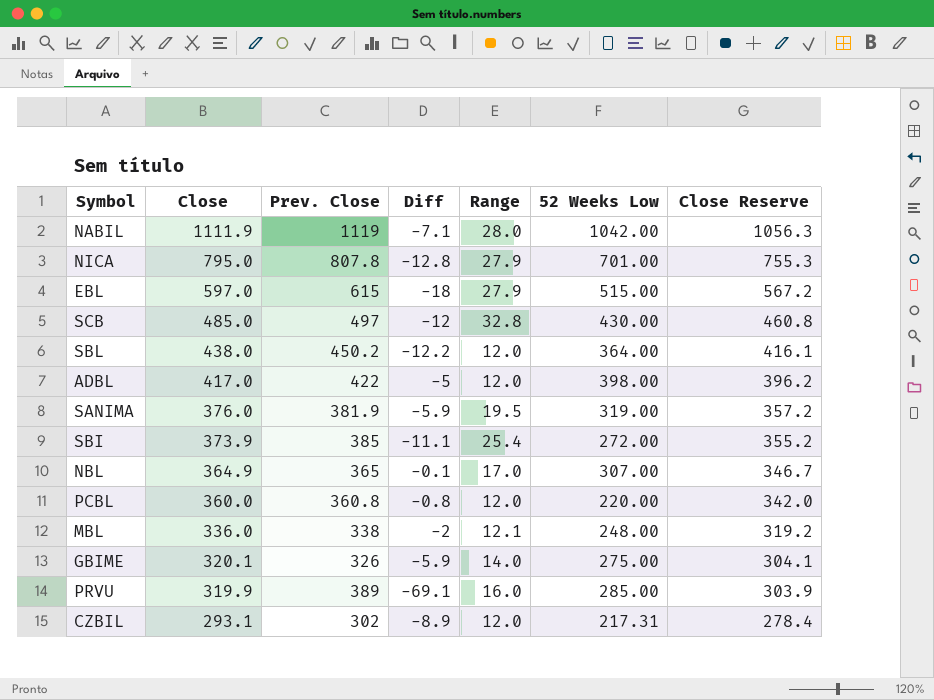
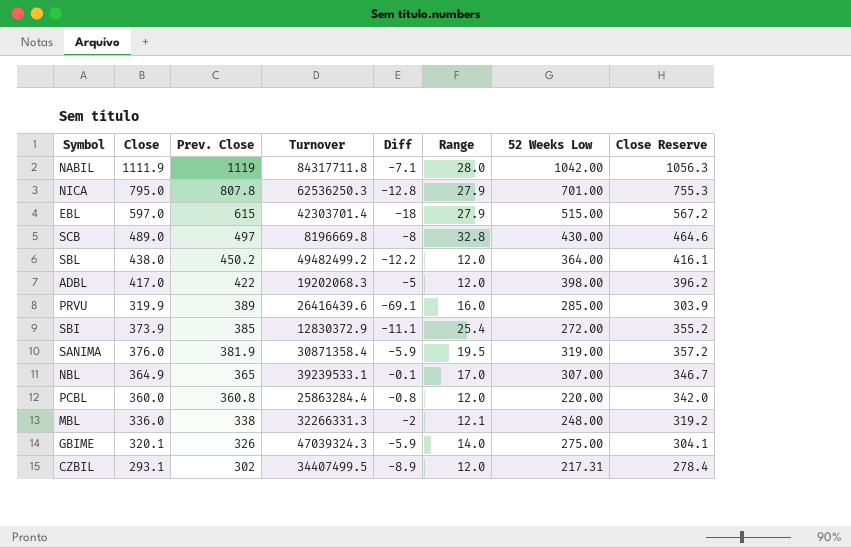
row order: Close descending -> Prev. Close descending
column Turnover | position: none -> 4
SCB | Close: 485.0 -> 489.0
SCB | Diff: -12 -> -8
SCB | Close Reserve: 460.8 -> 464.6

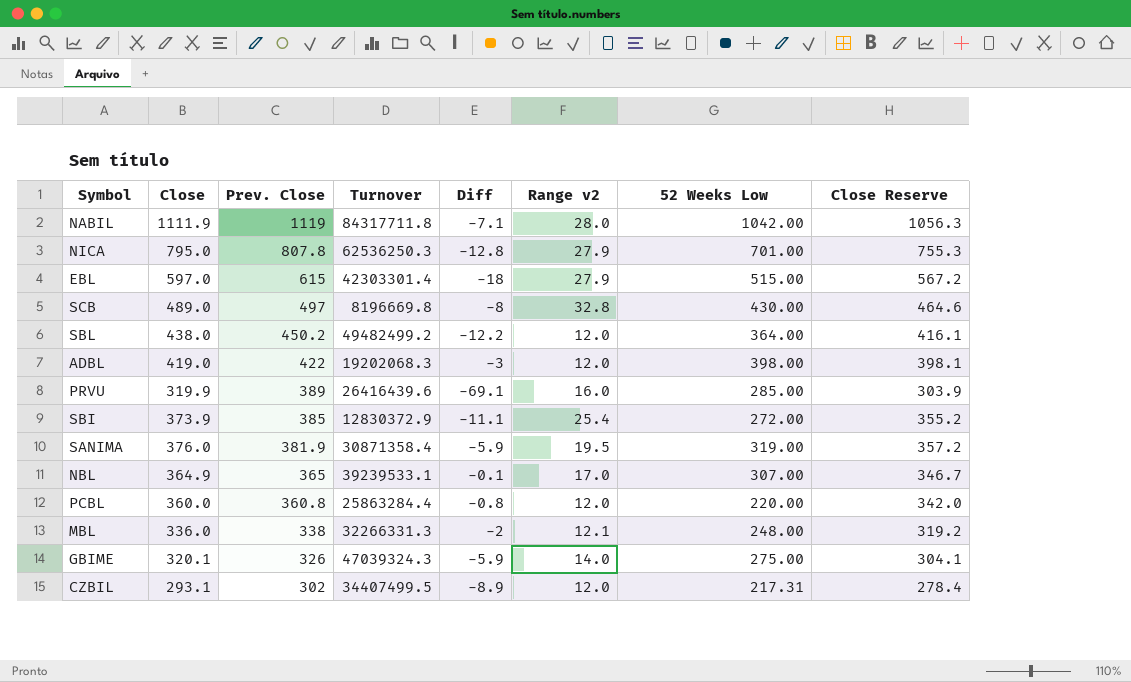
column name: Range -> Range v2
EBL | Turnover: 42303701.4 -> 42303301.4
ADBL | Close: 417.0 -> 419.0
ADBL | Diff: -5 -> -3
ADBL | Close Reserve: 396.2 -> 398.1

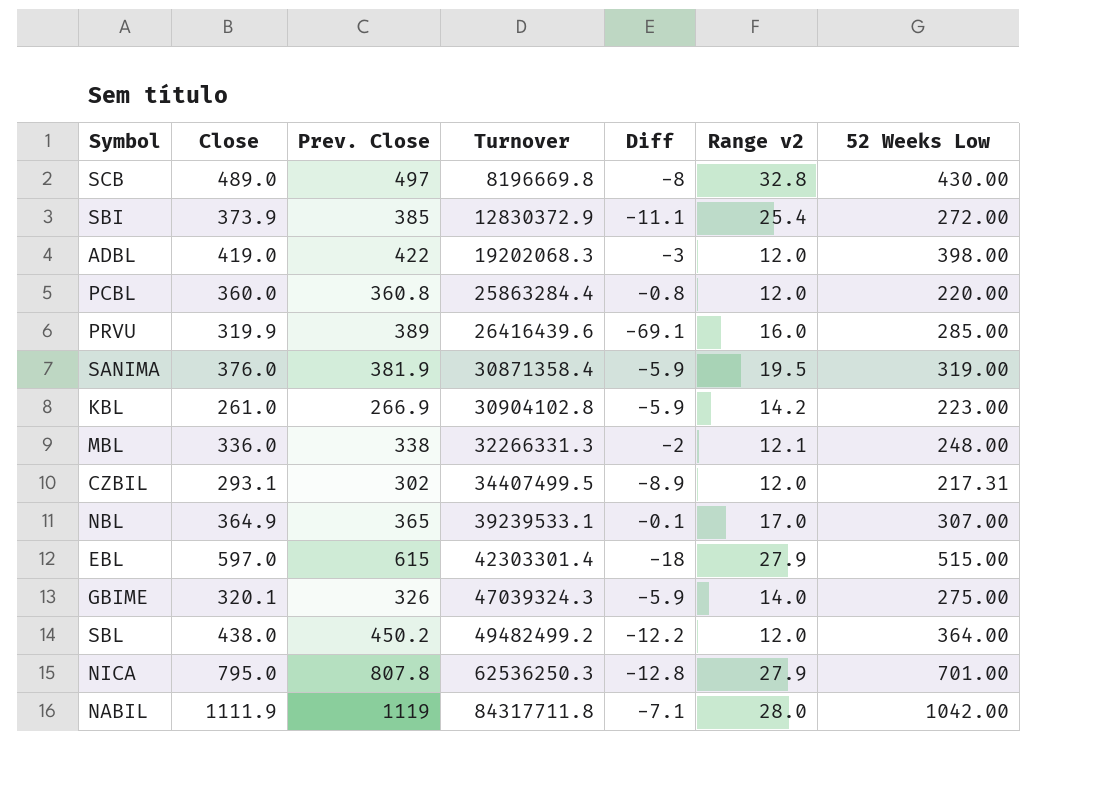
row order: Prev. Close descending -> Turnover ascending
column Close Reserve | formula: [Close] * 0.95 -> none
row KBL: none -> 261.0 | 266.9 | 30904102.8 | -5.9 | 14.2 | 223.00

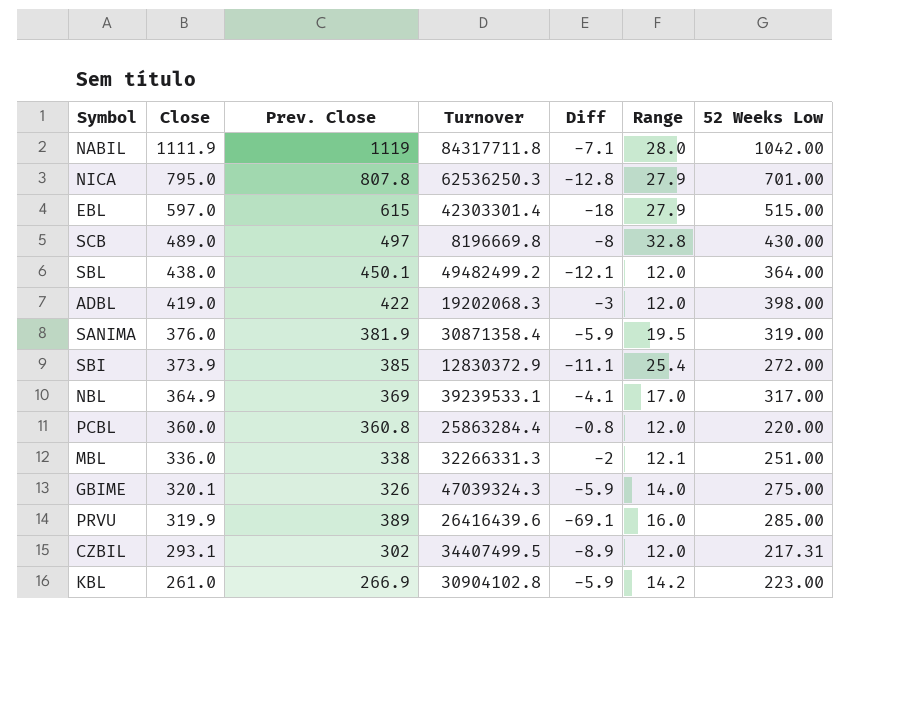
row order: Turnover ascending -> Close descending
column name: Range v2 -> Range
SBL | Prev. Close: 450.2 -> 450.1
SBL | Diff: -12.2 -> -12.1
NBL | Prev. Close: 365 -> 369
NBL | Diff: -0.1 -> -4.1
NBL | 52 Weeks Low: 307.00 -> 317.00
MBL | 52 Weeks Low: 248.00 -> 251.00

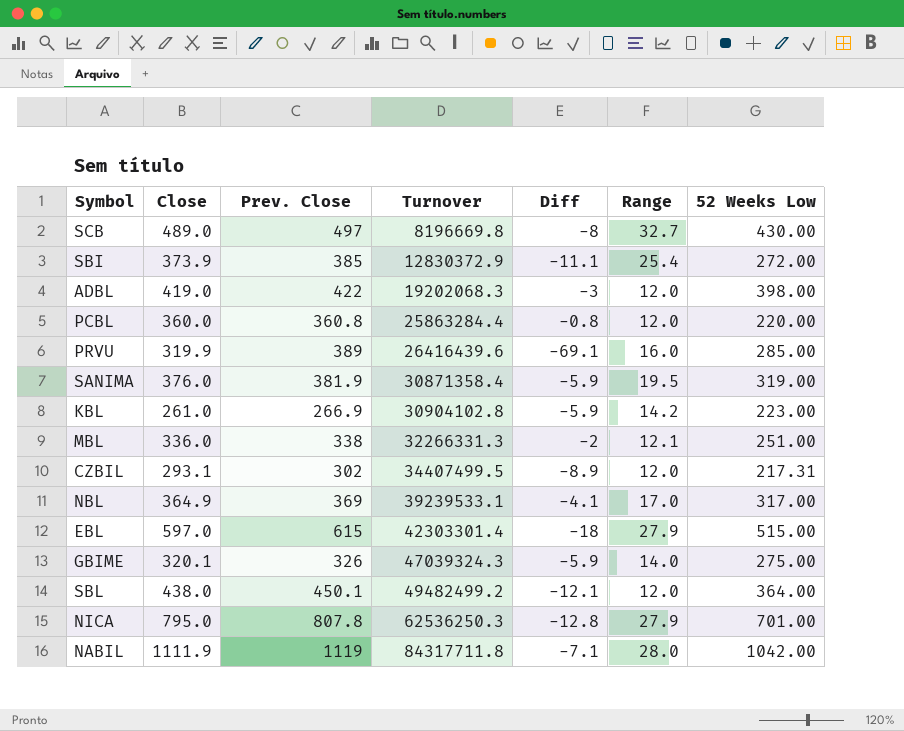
row order: Close descending -> Turnover ascending
SCB | Range: 32.8 -> 32.7

